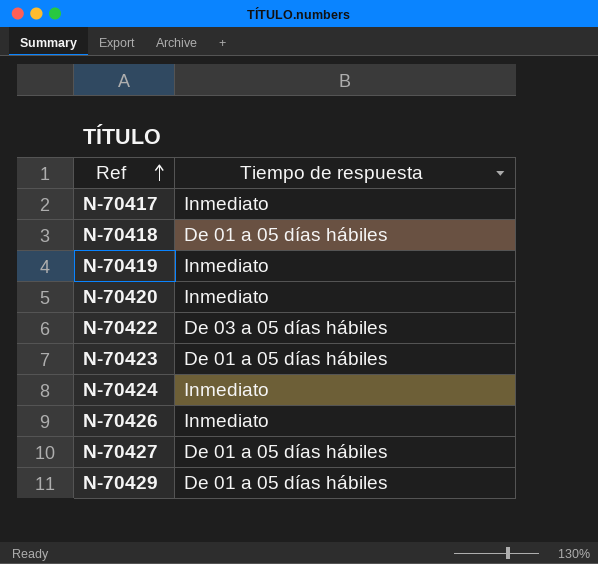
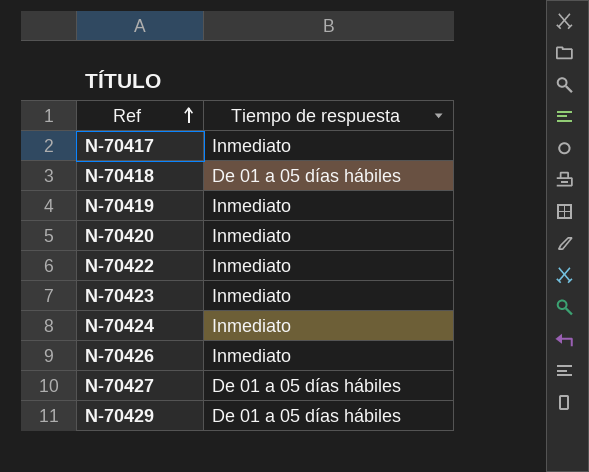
N-70422 | Tiempo de respuesta: De 03 a 05 días hábiles -> Inmediato
N-70423 | Tiempo de respuesta: De 01 a 05 días hábiles -> Inmediato

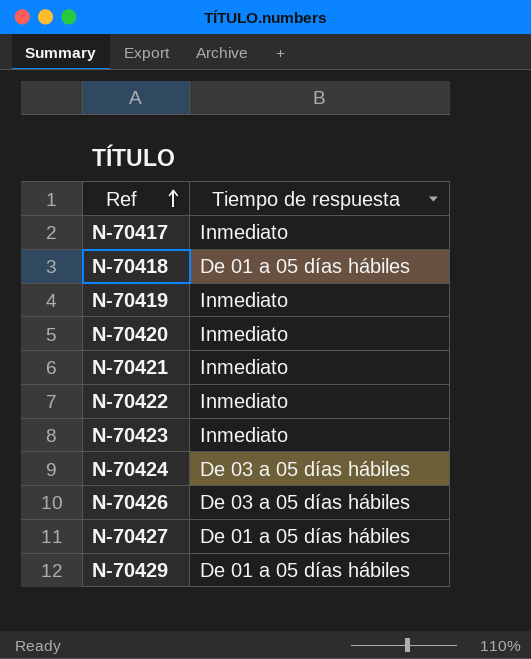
row N-70421: none -> Inmediato
N-70424 | Tiempo de respuesta: Inmediato -> De 03 a 05 días hábiles
N-70426 | Tiempo de respuesta: Inmediato -> De 03 a 05 días hábiles

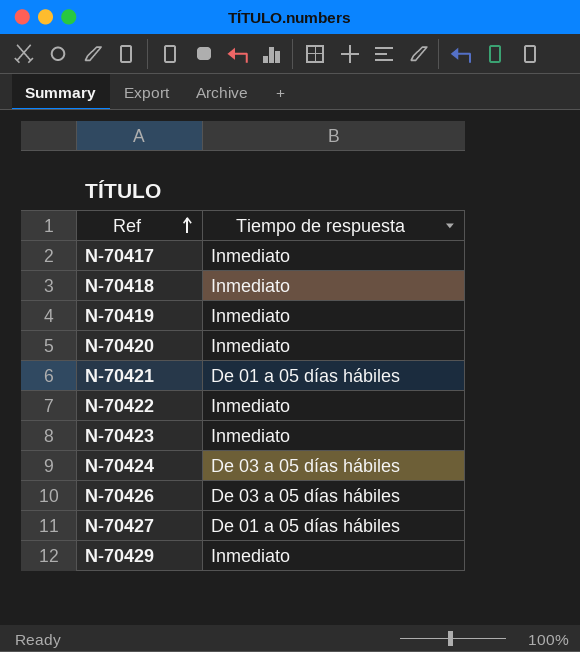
N-70418 | Tiempo de respuesta: De 01 a 05 días hábiles -> Inmediato
N-70421 | Tiempo de respuesta: Inmediato -> De 01 a 05 días hábiles
N-70429 | Tiempo de respuesta: De 01 a 05 días hábiles -> Inmediato

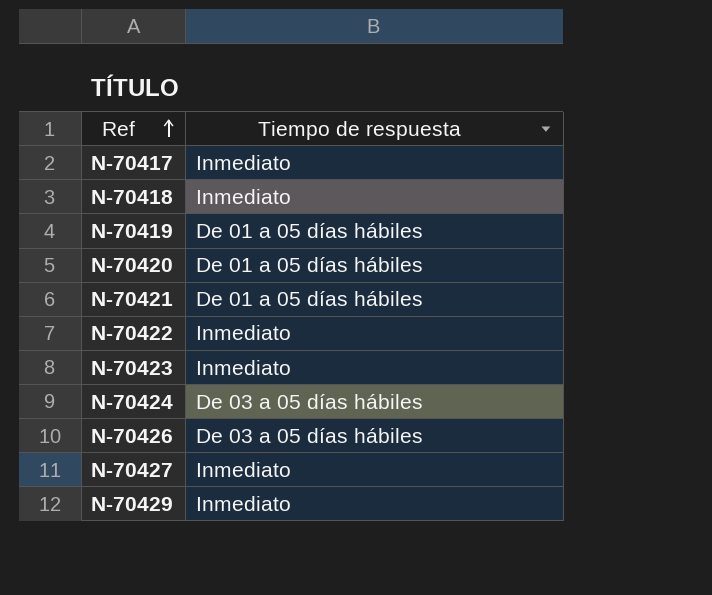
N-70419 | Tiempo de respuesta: Inmediato -> De 01 a 05 días hábiles
N-70420 | Tiempo de respuesta: Inmediato -> De 01 a 05 días hábiles
N-70427 | Tiempo de respuesta: De 01 a 05 días hábiles -> Inmediato

